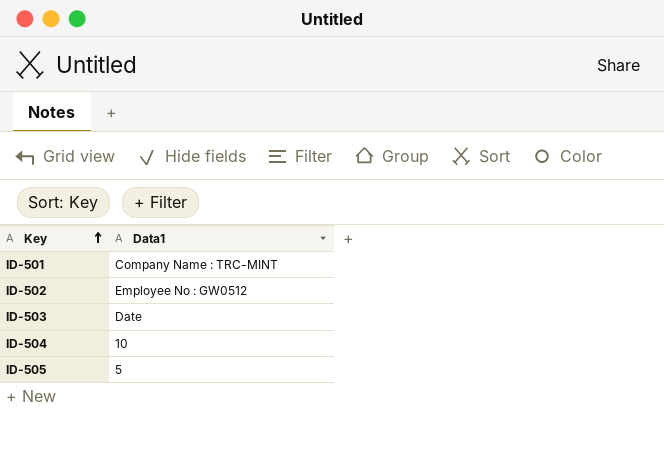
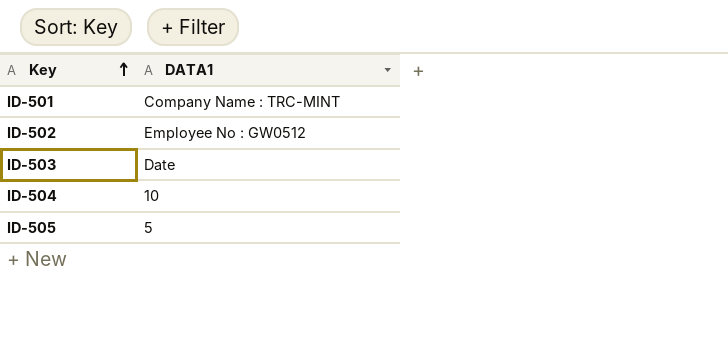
column name: Data1 -> DATA1

